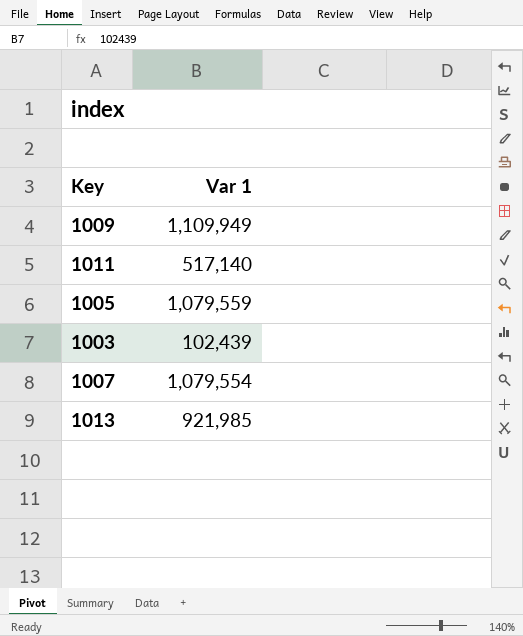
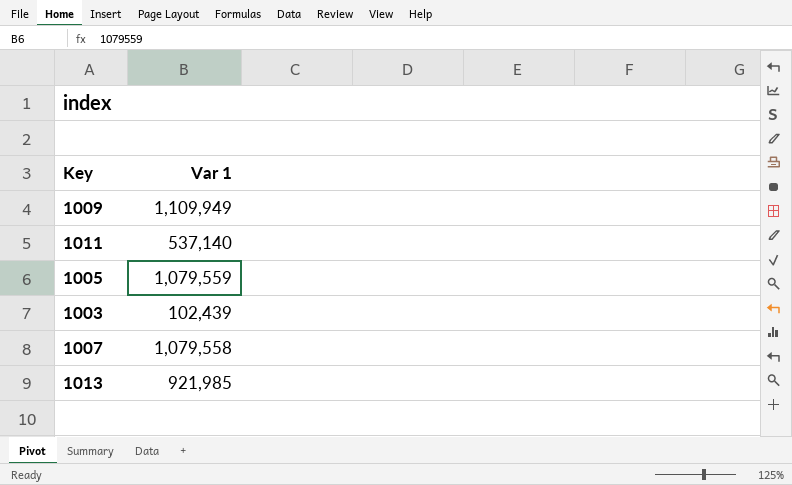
1011 | Var 1: 517,140 -> 537,140
1007 | Var 1: 1,079,554 -> 1,079,558

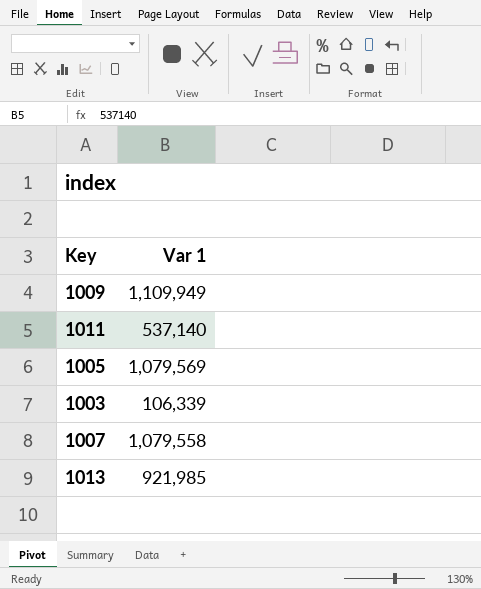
1005 | Var 1: 1,079,559 -> 1,079,569
1003 | Var 1: 102,439 -> 106,339

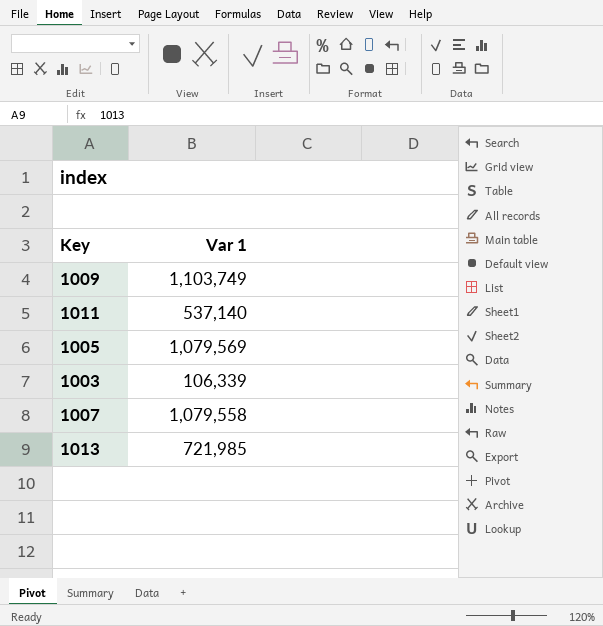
1009 | Var 1: 1,109,949 -> 1,103,749
1013 | Var 1: 921,985 -> 721,985

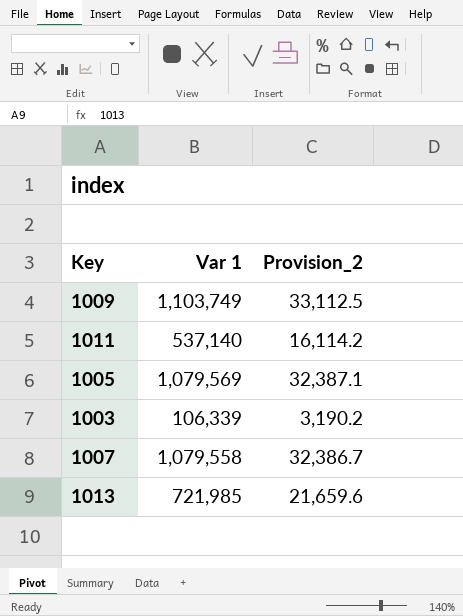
column Provision_2 | formula: none -> [Var 1] * 0.03

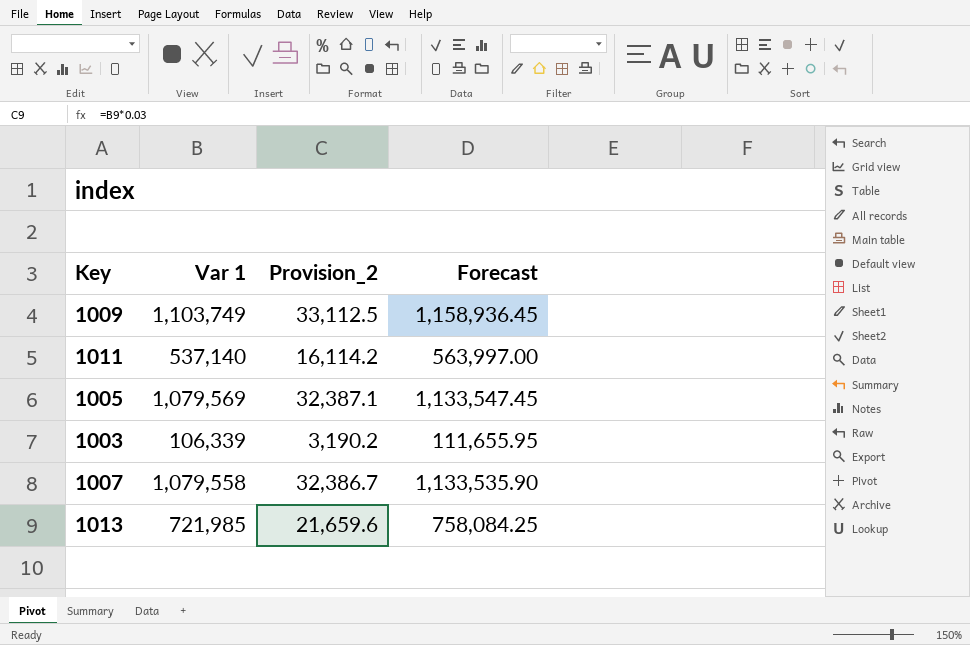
column Forecast | formula: none -> [Var 1] * 1.05

